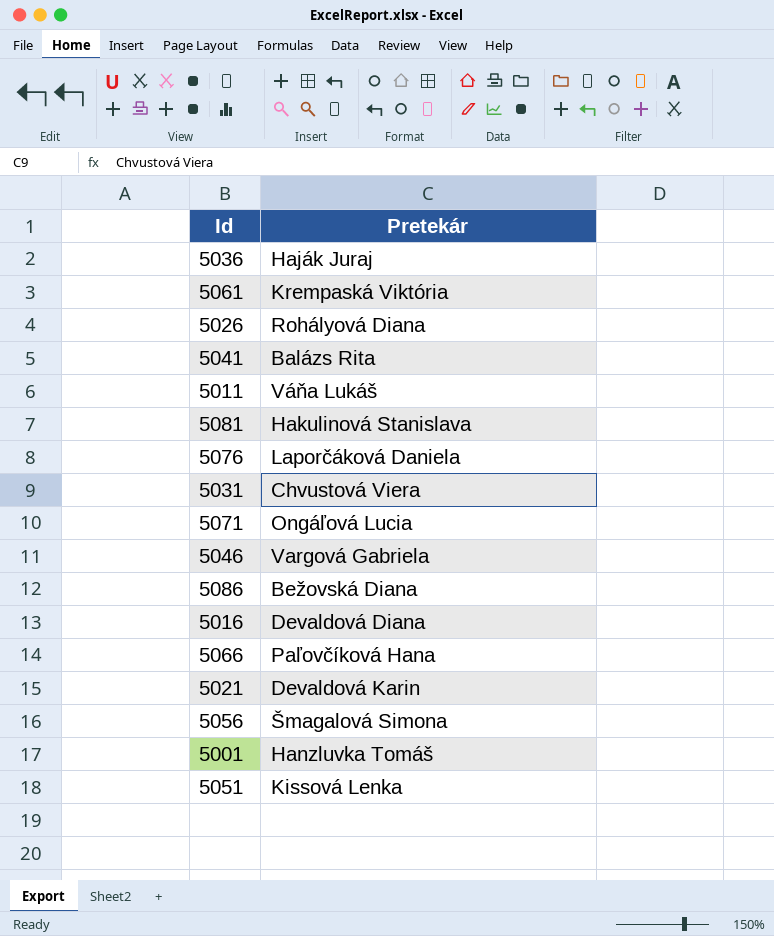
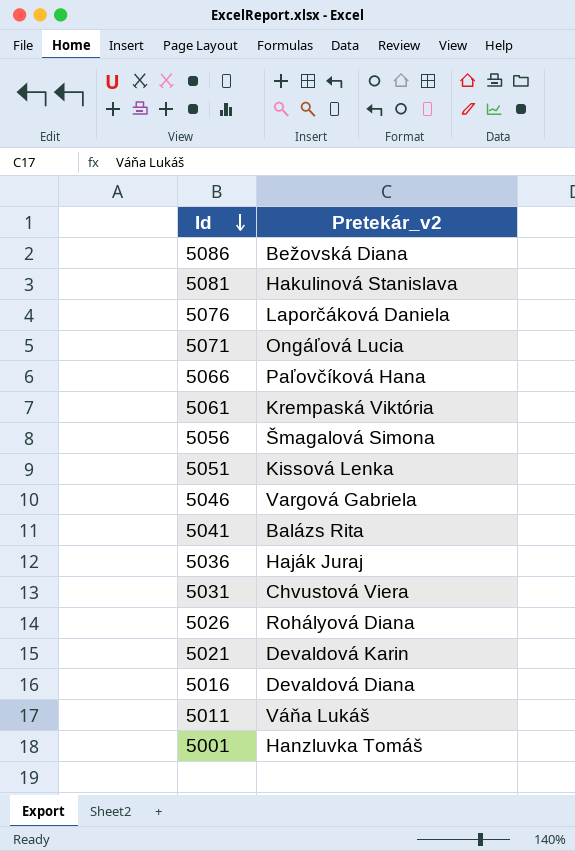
row order: none -> Id descending
column name: Pretekár -> Pretekár_v2

